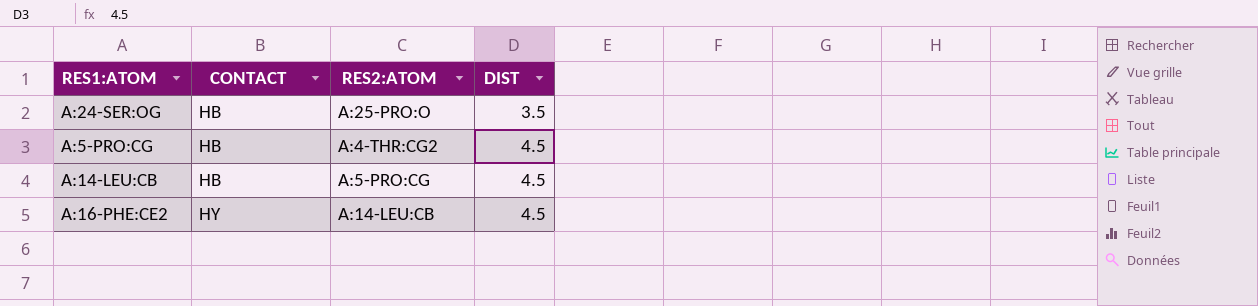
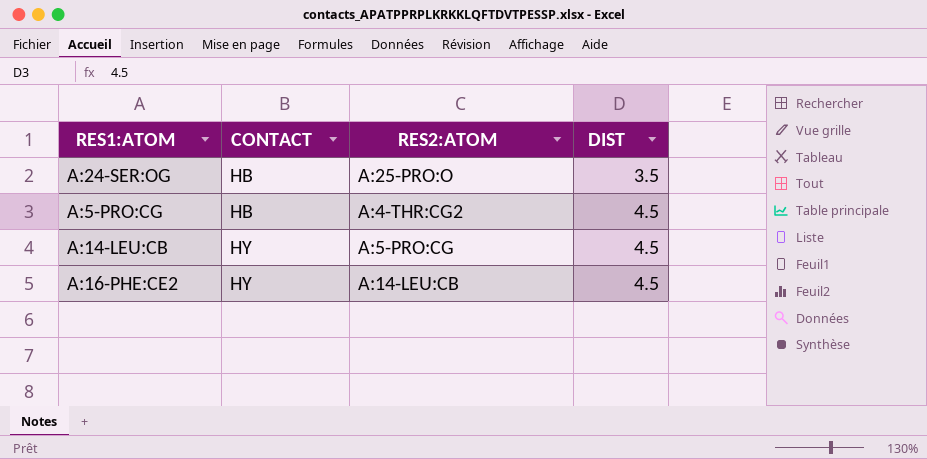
A:14-LEU:CB | CONTACT: HB -> HY

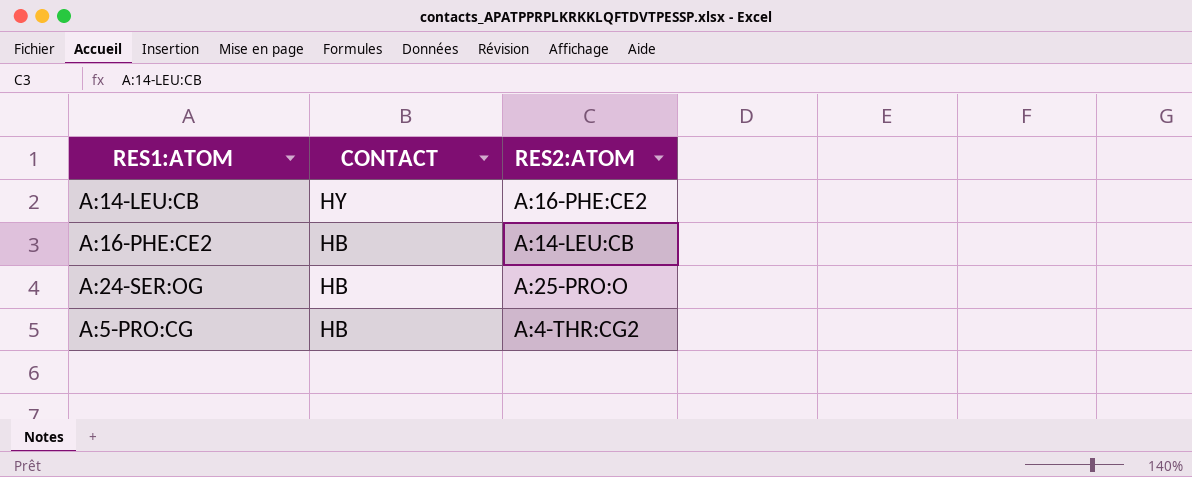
row order: CONTACT ascending -> CONTACT descending
column DIST | position: 4 -> none
A:14-LEU:CB | RES2:ATOM: A:5-PRO:CG -> A:16-PHE:CE2
A:16-PHE:CE2 | CONTACT: HY -> HB

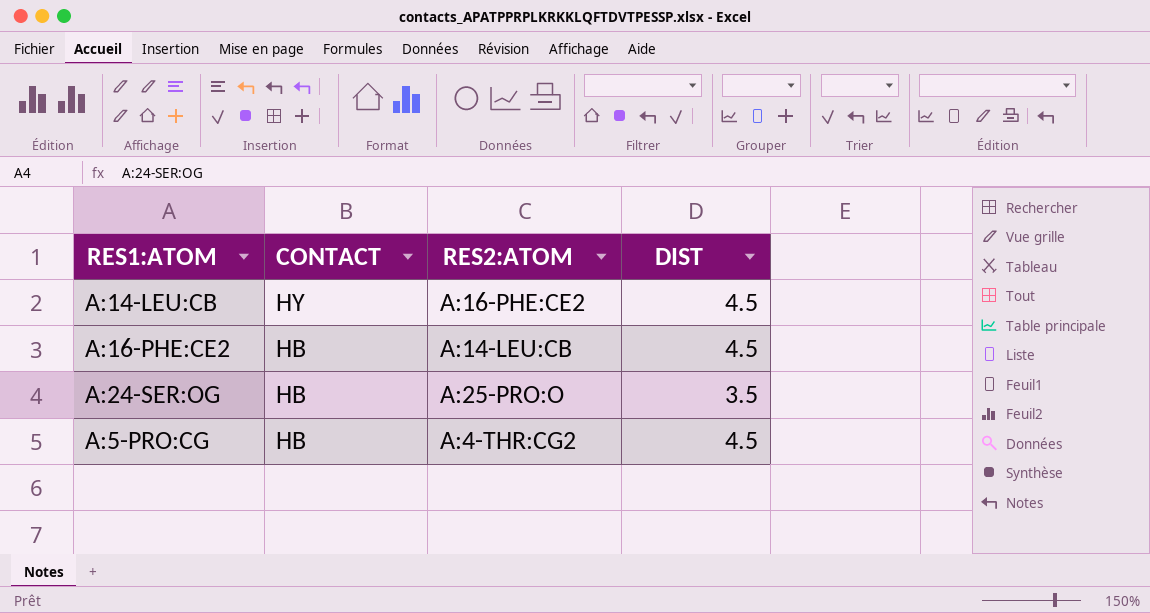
column DIST | position: none -> 4

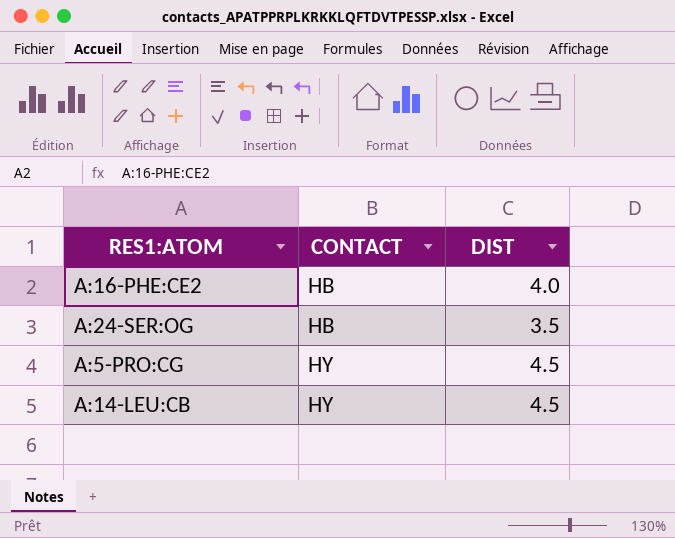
row order: CONTACT descending -> CONTACT ascending
column RES2:ATOM | position: 3 -> none
A:16-PHE:CE2 | DIST: 4.5 -> 4.0
A:5-PRO:CG | CONTACT: HB -> HY

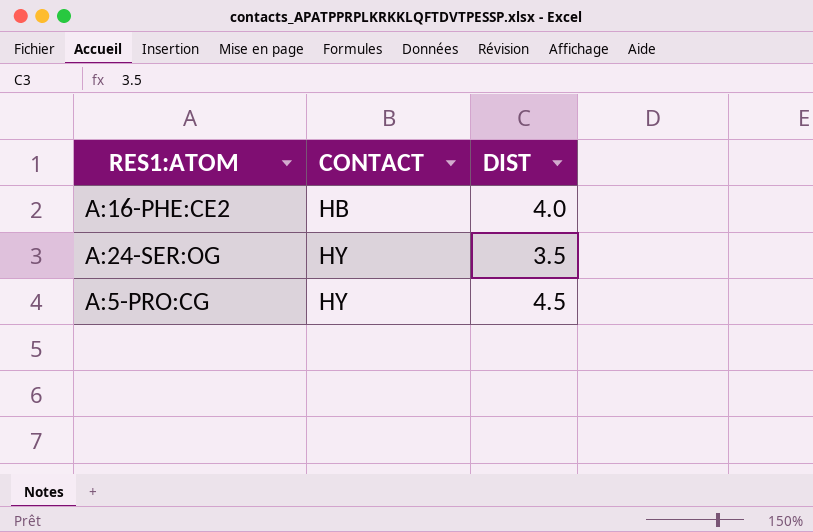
row A:14-LEU:CB: HY | 4.5 -> none
A:24-SER:OG | CONTACT: HB -> HY

